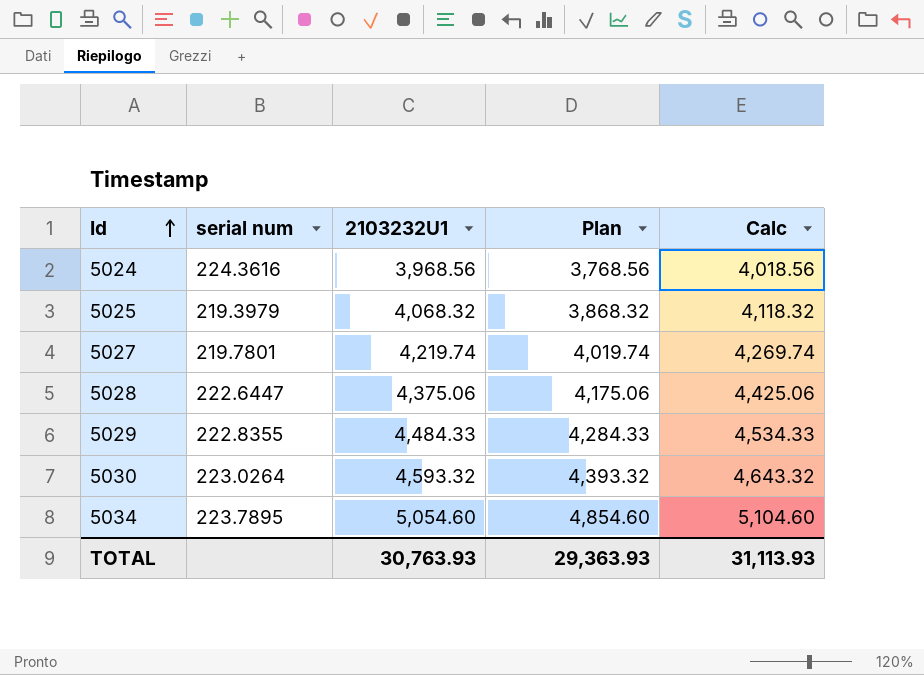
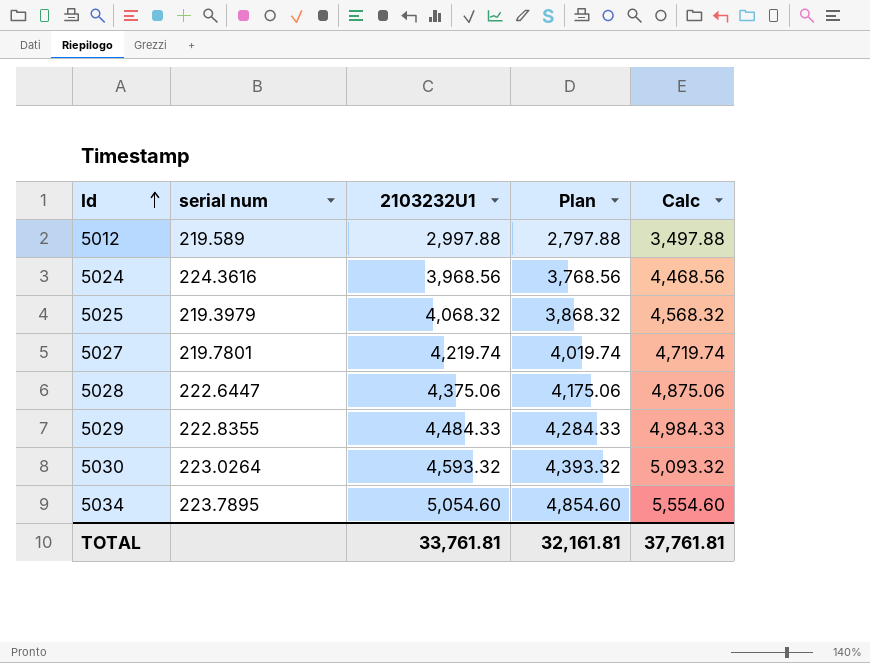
column Calc | formula: [2103232U1] + 50 -> [2103232U1] + 500
row 5012: none -> 219.589 | 2,997.88 | 2,797.88 | 3,497.88
TOTAL | 2103232U1: 30,763.93 -> 33,761.81
TOTAL | Plan: 29,363.93 -> 32,161.81
TOTAL | Calc: 31,113.93 -> 37,761.81

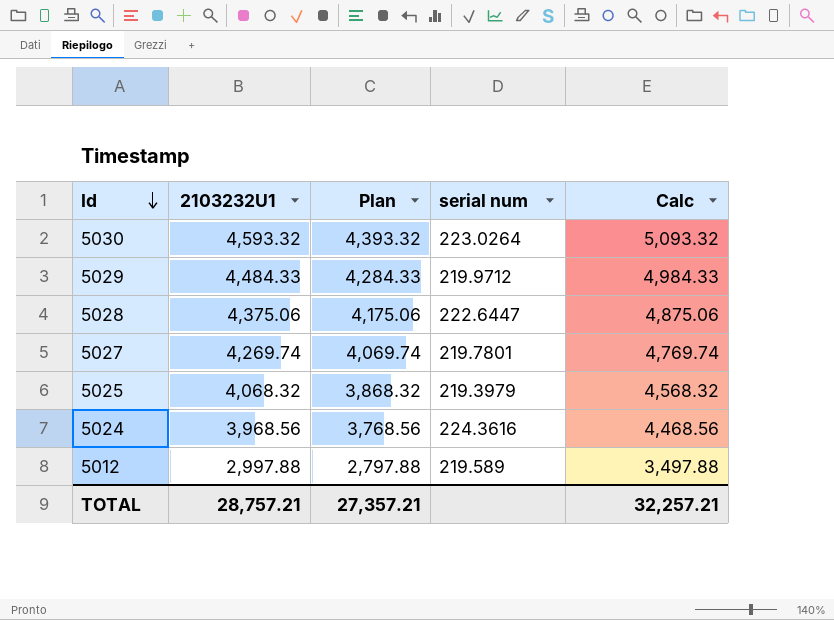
row order: Id ascending -> Id descending
column serial num | position: 2 -> 4
row 5034: 223.7895 | 5,054.60 | 4,854.60 | 5,554.60 -> none
5029 | serial num: 222.8355 -> 219.9712
5027 | 2103232U1: 4,219.74 -> 4,269.74
5027 | Plan: 4,019.74 -> 4,069.74
5027 | Calc: 4,719.74 -> 4,769.74
TOTAL | 2103232U1: 33,761.81 -> 28,757.21
TOTAL | Plan: 32,161.81 -> 27,357.21
TOTAL | Calc: 37,761.81 -> 32,257.21

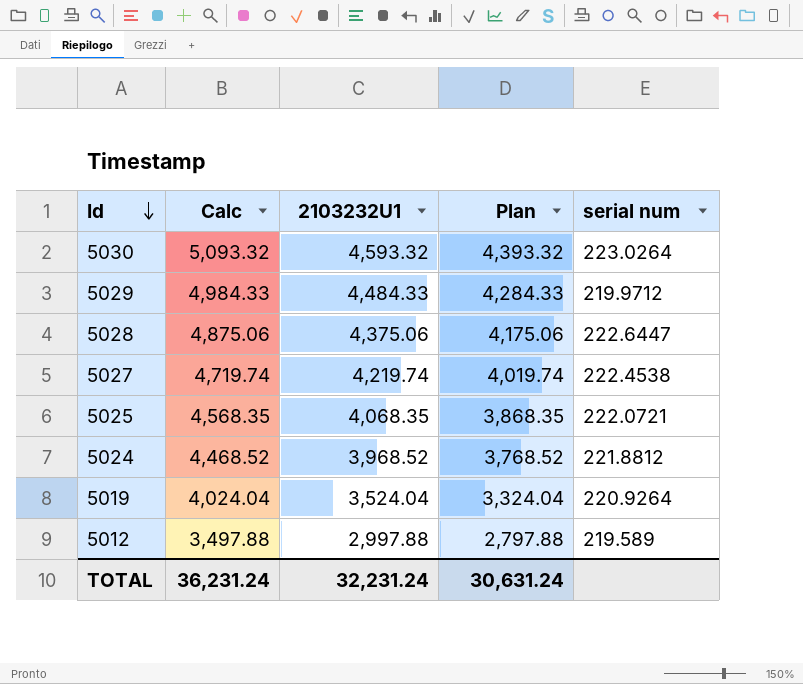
column Calc | position: 5 -> 2
5027 | Calc: 4,769.74 -> 4,719.74
5027 | 2103232U1: 4,269.74 -> 4,219.74
5027 | Plan: 4,069.74 -> 4,019.74
5027 | serial num: 219.7801 -> 222.4538
5025 | Calc: 4,568.32 -> 4,568.35
5025 | 2103232U1: 4,068.32 -> 4,068.35
5025 | Plan: 3,868.32 -> 3,868.35
5025 | serial num: 219.3979 -> 222.0721
5024 | Calc: 4,468.56 -> 4,468.52
5024 | 2103232U1: 3,968.56 -> 3,968.52
5024 | Plan: 3,768.56 -> 3,768.52
5024 | serial num: 224.3616 -> 221.8812
row 5019: none -> 4,024.04 | 3,524.04 | 3,324.04 | 220.9264
TOTAL | Calc: 32,257.21 -> 36,231.24
TOTAL | 2103232U1: 28,757.21 -> 32,231.24
TOTAL | Plan: 27,357.21 -> 30,631.24

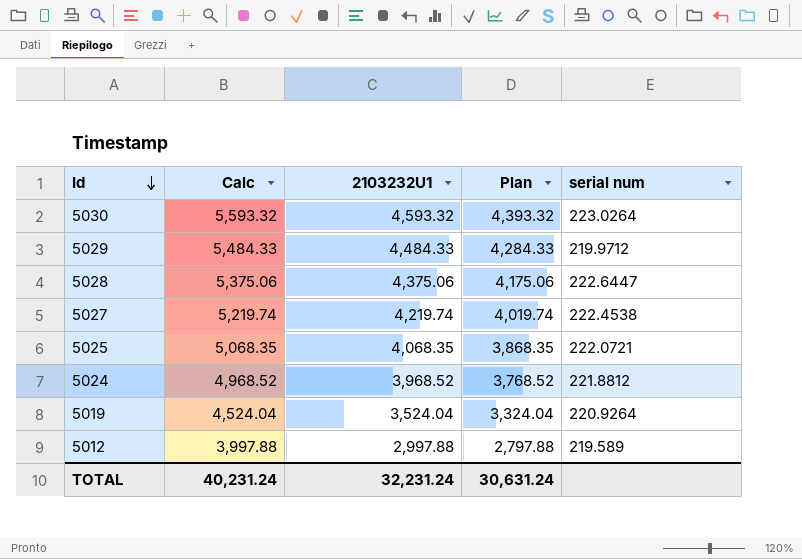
column Calc | formula: [2103232U1] + 500 -> [2103232U1] + 1000
TOTAL | Calc: 36,231.24 -> 40,231.24

